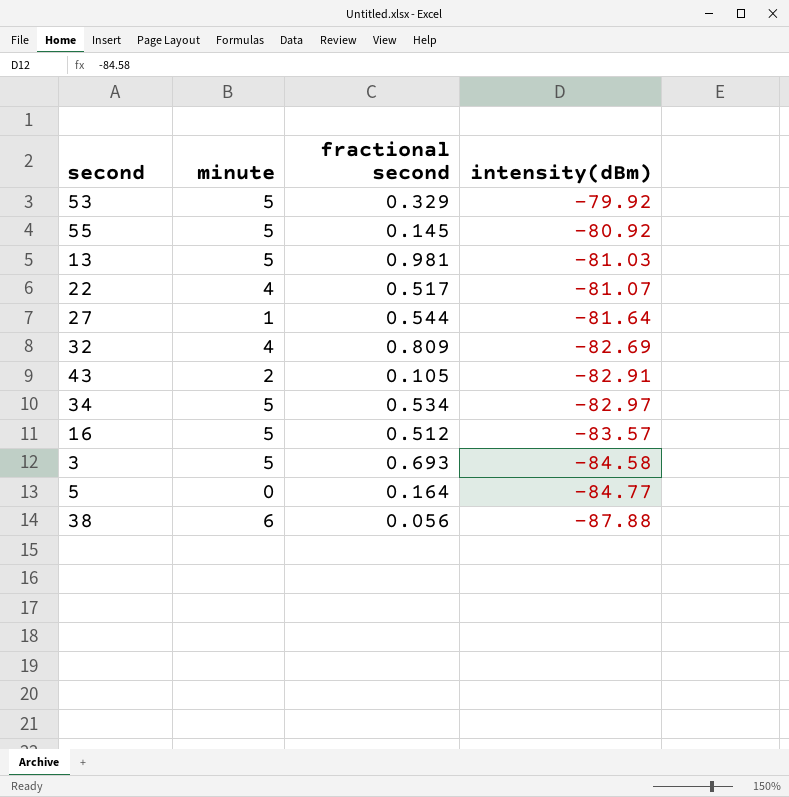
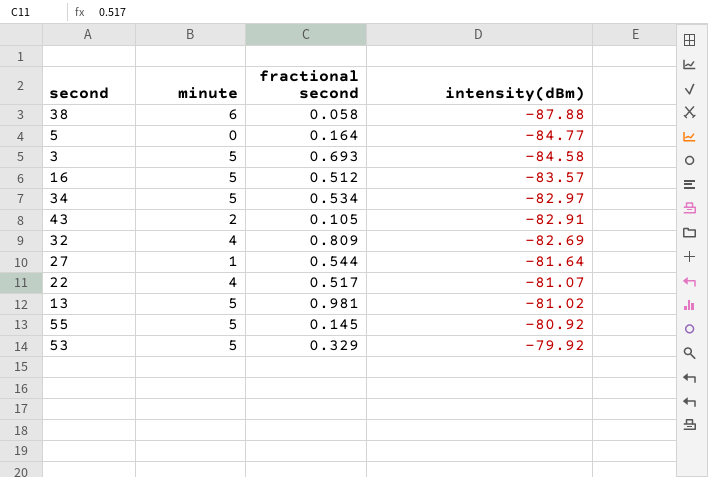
row order: intensity(dBm) descending -> intensity(dBm) ascending
38 | fractional second: 0.056 -> 0.058
13 | intensity(dBm): -81.03 -> -81.02

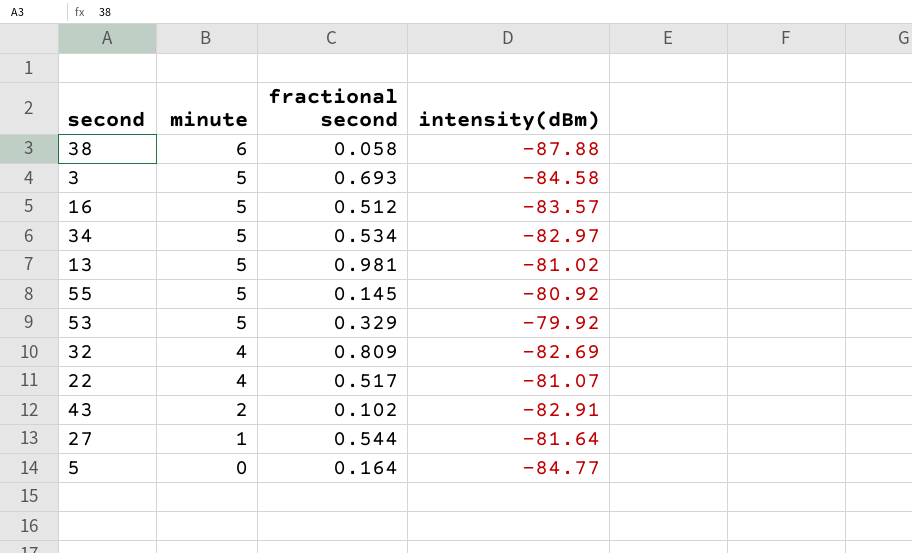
row order: intensity(dBm) ascending -> minute descending
43 | fractional second: 0.105 -> 0.102

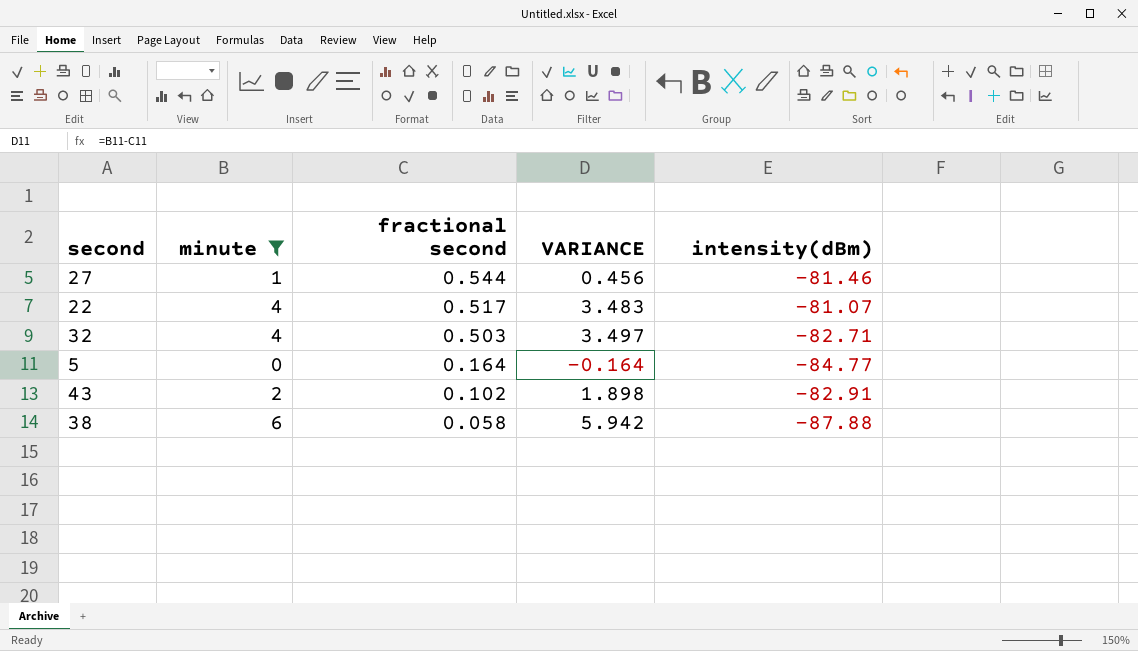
filter: none -> minute != 5
row order: minute descending -> fractional second descending
column VARIANCE | formula: none -> [minute] - [fractional second]
27 | intensity(dBm): -81.64 -> -81.46
32 | fractional second: 0.809 -> 0.503
32 | intensity(dBm): -82.69 -> -82.71

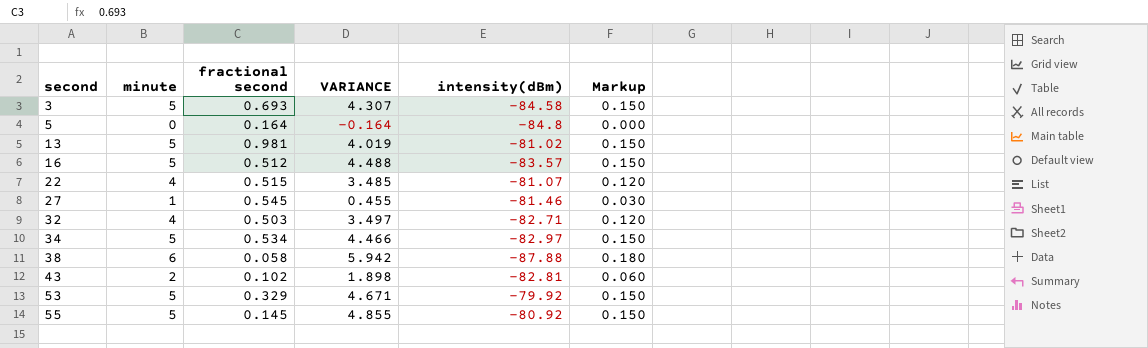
filter: minute != 5 -> none
row order: fractional second descending -> second ascending
column Markup | formula: none -> [minute] * 0.03
5 | intensity(dBm): -84.77 -> -84.8
22 | fractional second: 0.517 -> 0.515
22 | VARIANCE: 3.483 -> 3.485
27 | fractional second: 0.544 -> 0.545
27 | VARIANCE: 0.456 -> 0.455
43 | intensity(dBm): -82.91 -> -82.81

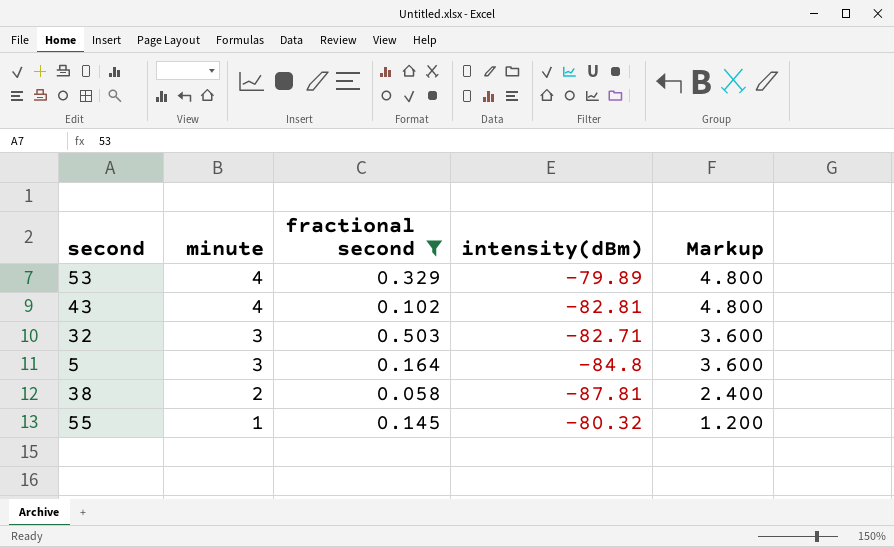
filter: none -> fractional second <= 0.503
row order: second ascending -> minute descending
column VARIANCE | formula: [minute] - [fractional second] -> none
column Markup | formula: [minute] * 0.03 -> [minute] * 1.2
53 | minute: 5 -> 4
53 | intensity(dBm): -79.92 -> -79.89
43 | minute: 2 -> 4
32 | minute: 4 -> 3
5 | minute: 0 -> 3
38 | minute: 6 -> 2
38 | intensity(dBm): -87.88 -> -87.81
55 | minute: 5 -> 1
55 | intensity(dBm): -80.92 -> -80.32

